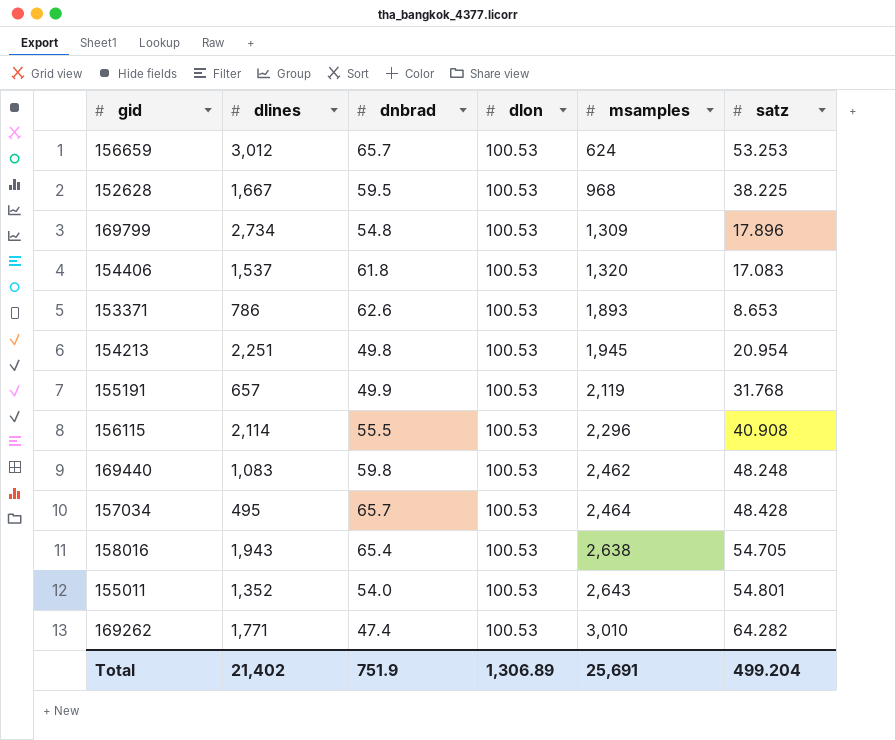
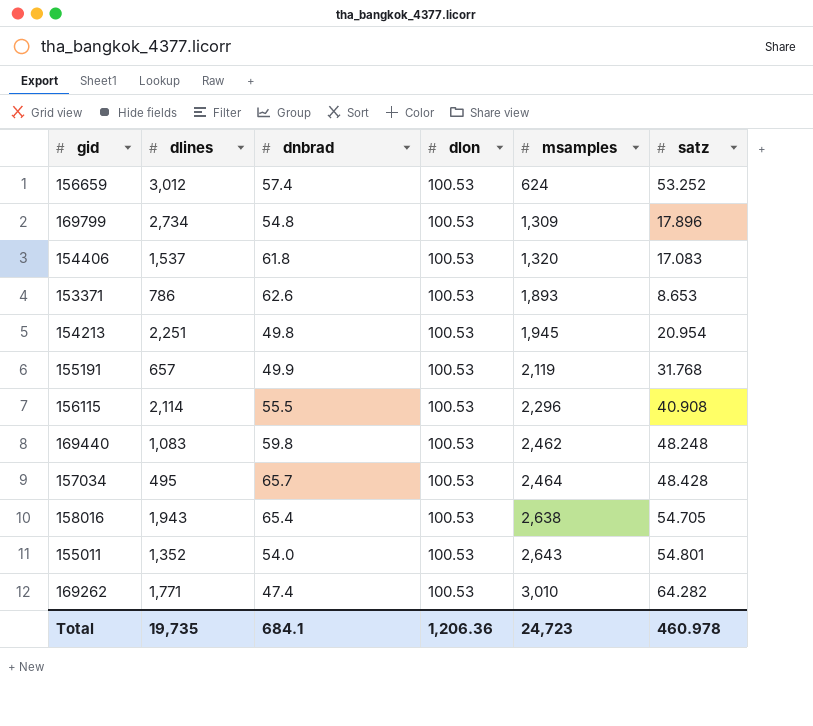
row 152628: 1,667 | 59.5 | 100.53 | 968 | 38.225 -> none
156659 | dnbrad: 65.7 -> 57.4
156659 | satz: 53.253 -> 53.252
Total | dlines: 21,402 -> 19,735
Total | dnbrad: 751.9 -> 684.1
Total | dlon: 1,306.89 -> 1,206.36
Total | msamples: 25,691 -> 24,723
Total | satz: 499.204 -> 460.978

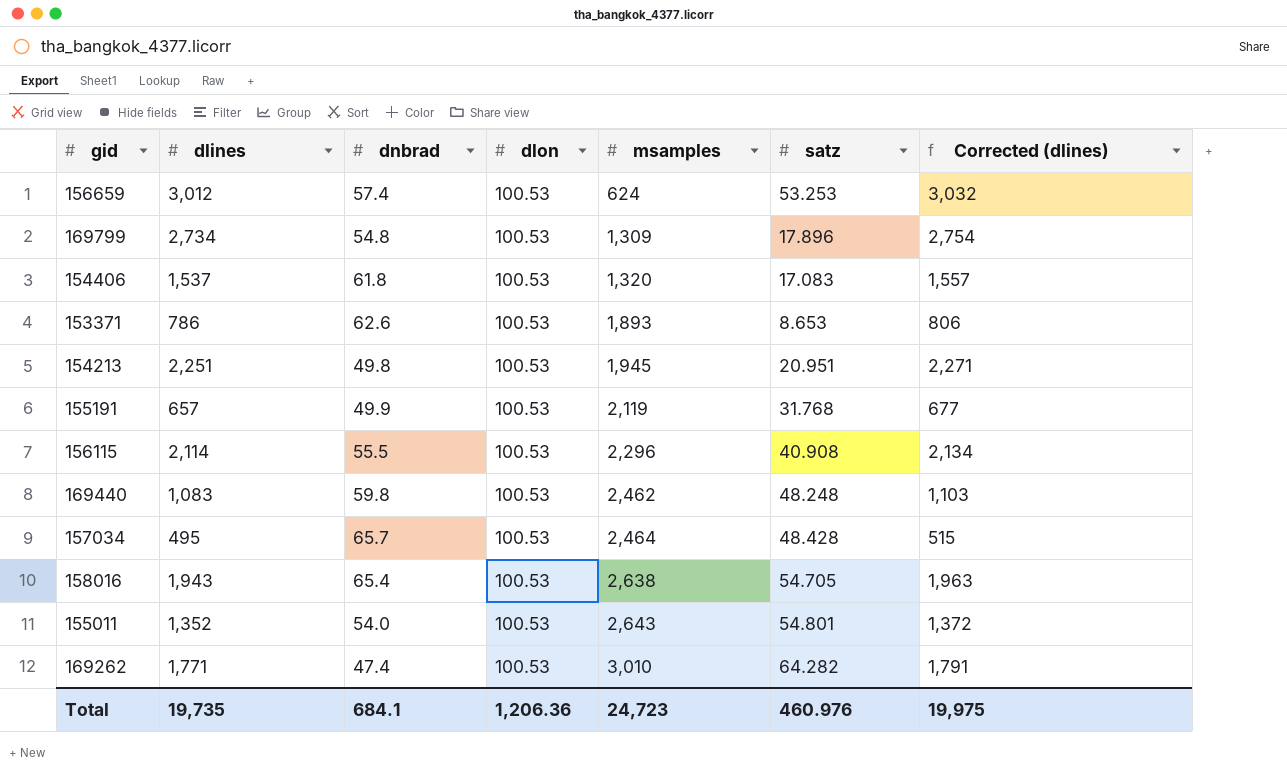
column Corrected (dlines) | formula: none -> [dlines] + 20
156659 | satz: 53.252 -> 53.253
154213 | satz: 20.954 -> 20.951
Total | satz: 460.978 -> 460.976

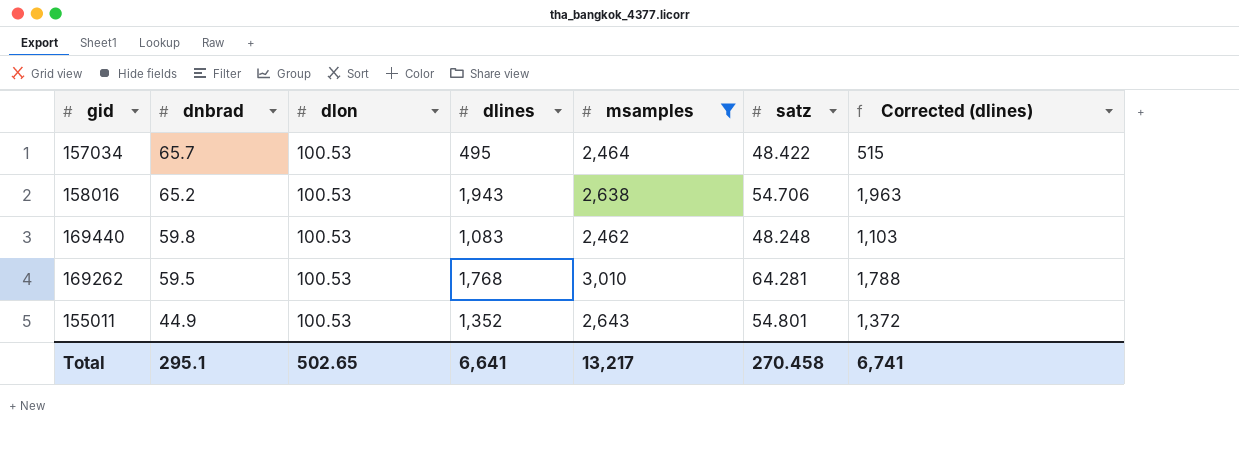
filter: none -> msamples >= 2,462
row order: msamples ascending -> dnbrad descending
column dlines | position: 2 -> 4
157034 | satz: 48.428 -> 48.422
158016 | dnbrad: 65.4 -> 65.2
158016 | satz: 54.705 -> 54.706
169262 | dnbrad: 47.4 -> 59.5
169262 | dlines: 1,771 -> 1,768
169262 | satz: 64.282 -> 64.281
169262 | Corrected (dlines): 1,791 -> 1,788
155011 | dnbrad: 54.0 -> 44.9
Total | dnbrad: 684.1 -> 295.1
Total | dlon: 1,206.36 -> 502.65
Total | dlines: 19,735 -> 6,641
Total | msamples: 24,723 -> 13,217
Total | satz: 460.976 -> 270.458
Total | Corrected (dlines): 19,975 -> 6,741

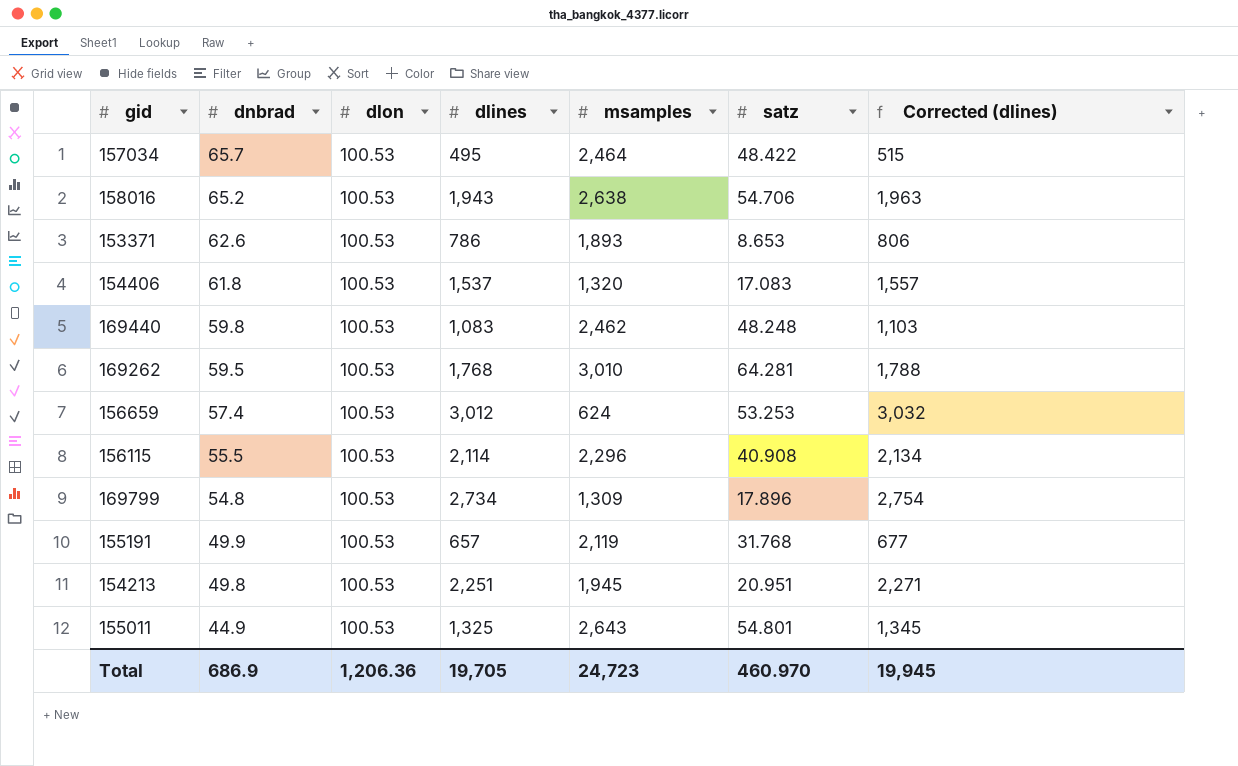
filter: msamples >= 2,462 -> none
155011 | dlines: 1,352 -> 1,325
155011 | Corrected (dlines): 1,372 -> 1,345
Total | dnbrad: 295.1 -> 686.9
Total | dlon: 502.65 -> 1,206.36
Total | dlines: 6,641 -> 19,705
Total | msamples: 13,217 -> 24,723
Total | satz: 270.458 -> 460.970
Total | Corrected (dlines): 6,741 -> 19,945

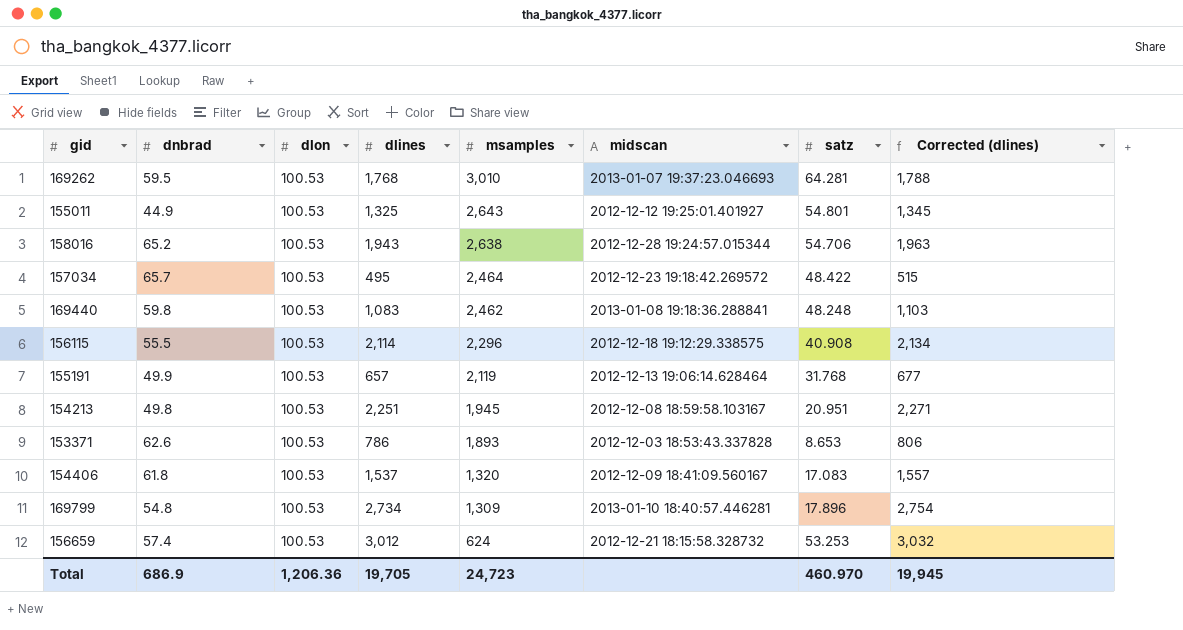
row order: dnbrad descending -> msamples descending
column midscan | position: none -> 6

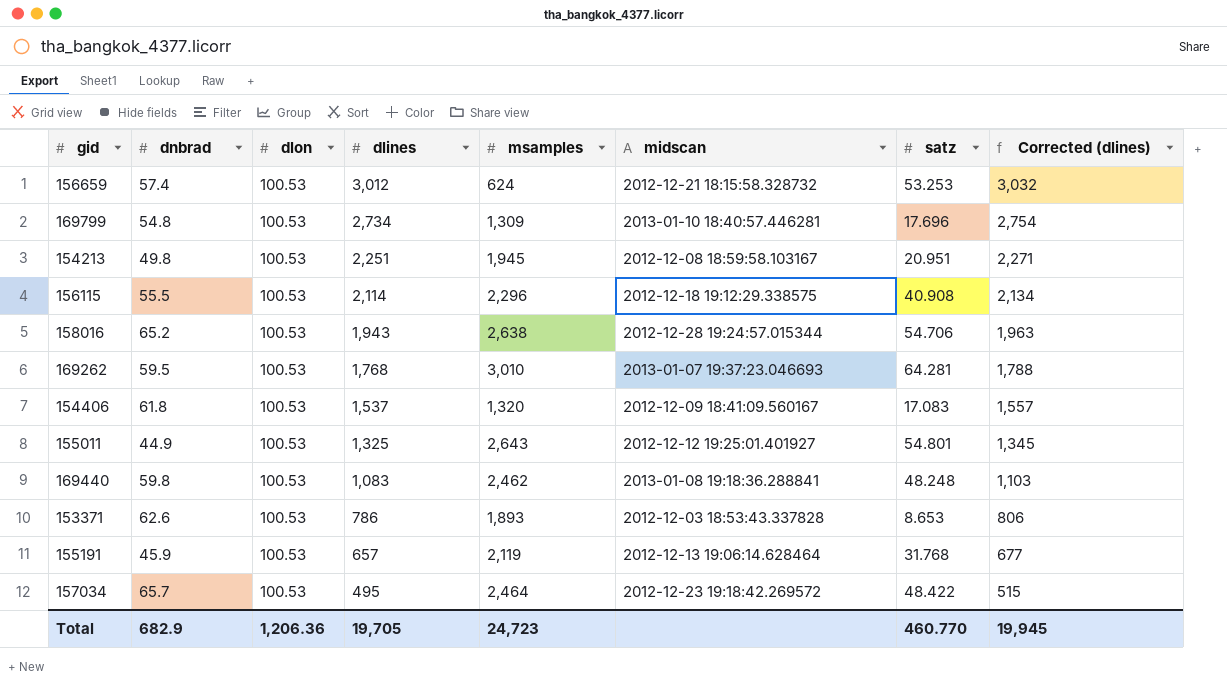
row order: msamples descending -> dlines descending
169799 | satz: 17.896 -> 17.696
155191 | dnbrad: 49.9 -> 45.9
Total | dnbrad: 686.9 -> 682.9
Total | satz: 460.970 -> 460.770

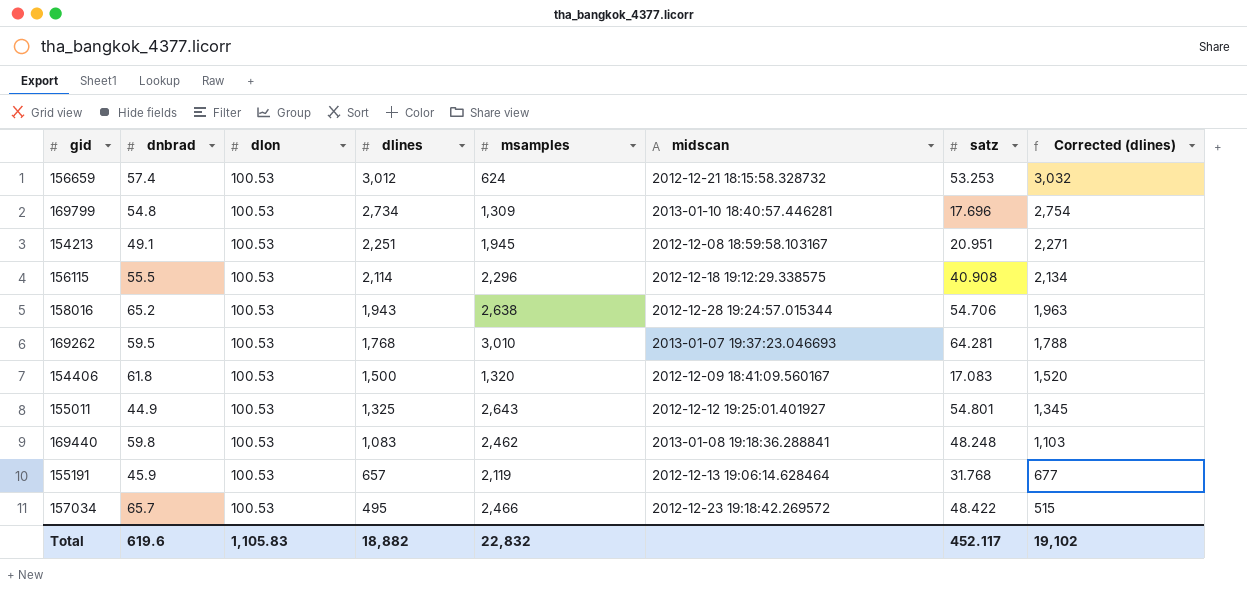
row 153371: 62.6 | 100.53 | 786 | 1,893 | 2012-12-03 18:53:43.337828 | 8.653 | 806 -> none
154213 | dnbrad: 49.8 -> 49.1
154406 | dlines: 1,537 -> 1,500
154406 | Corrected (dlines): 1,557 -> 1,520
157034 | msamples: 2,464 -> 2,466
Total | dnbrad: 682.9 -> 619.6
Total | dlon: 1,206.36 -> 1,105.83
Total | dlines: 19,705 -> 18,882
Total | msamples: 24,723 -> 22,832
Total | satz: 460.770 -> 452.117
Total | Corrected (dlines): 19,945 -> 19,102

